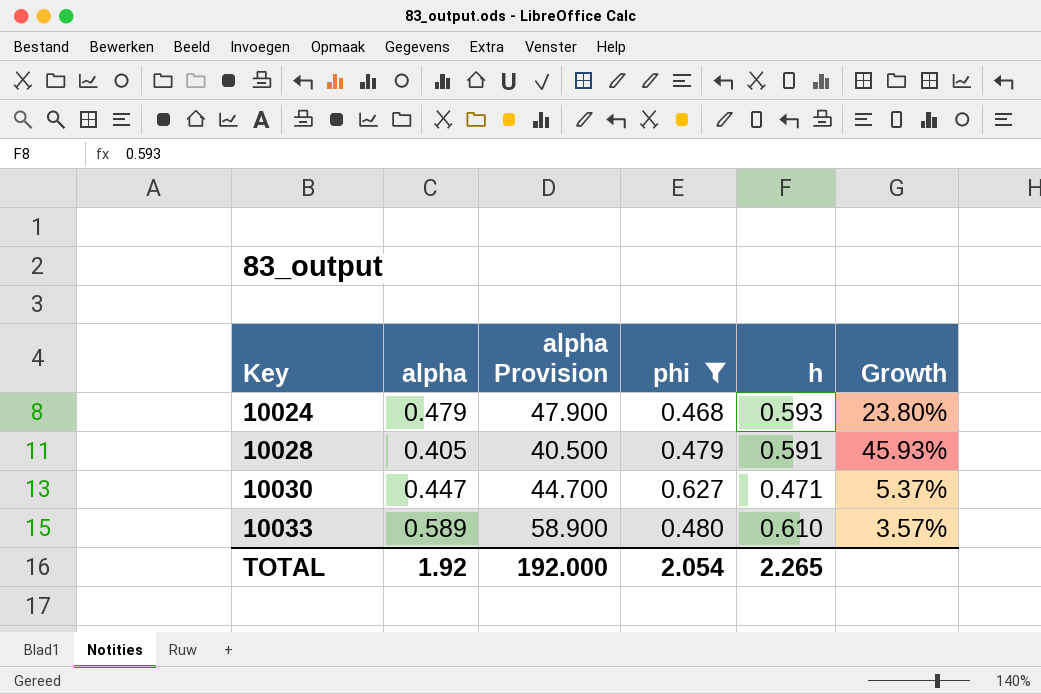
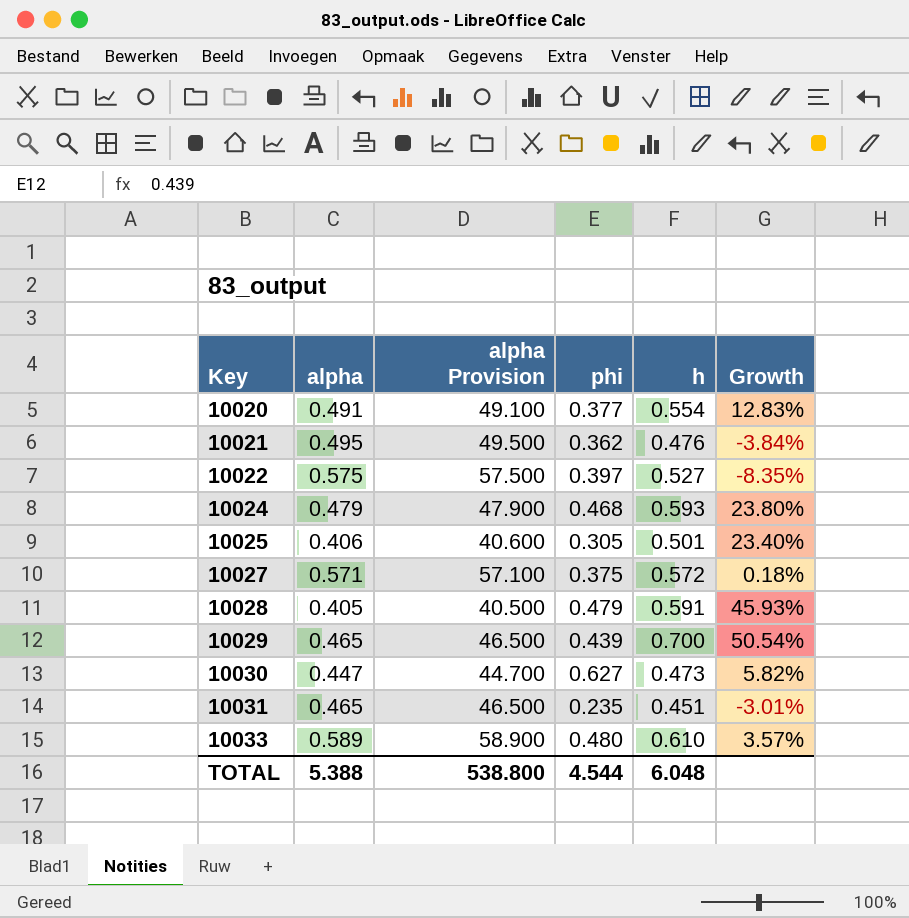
filter: phi >= 0.468 -> none
10030 | h: 0.471 -> 0.473
10030 | Growth: 5.37% -> 5.82%
TOTAL | alpha: 1.92 -> 5.388
TOTAL | alpha Provision: 192.000 -> 538.800
TOTAL | phi: 2.054 -> 4.544
TOTAL | h: 2.265 -> 6.048

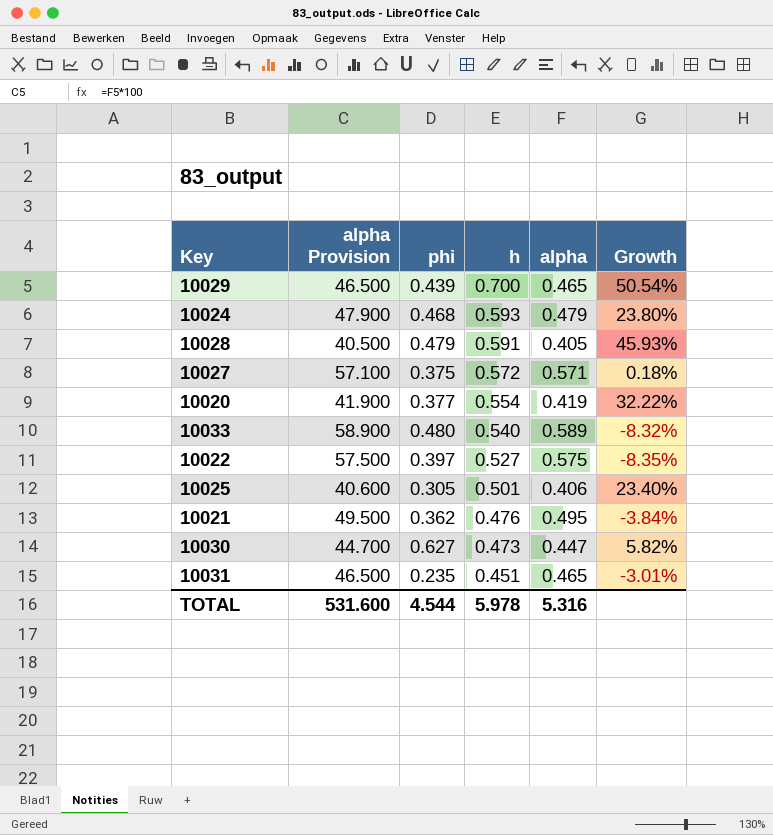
row order: Key ascending -> h descending
column alpha | position: 2 -> 5
10020 | alpha Provision: 49.100 -> 41.900
10020 | alpha: 0.491 -> 0.419
10020 | Growth: 12.83% -> 32.22%
10033 | h: 0.610 -> 0.540
10033 | Growth: 3.57% -> -8.32%
TOTAL | alpha Provision: 538.800 -> 531.600
TOTAL | h: 6.048 -> 5.978
TOTAL | alpha: 5.388 -> 5.316

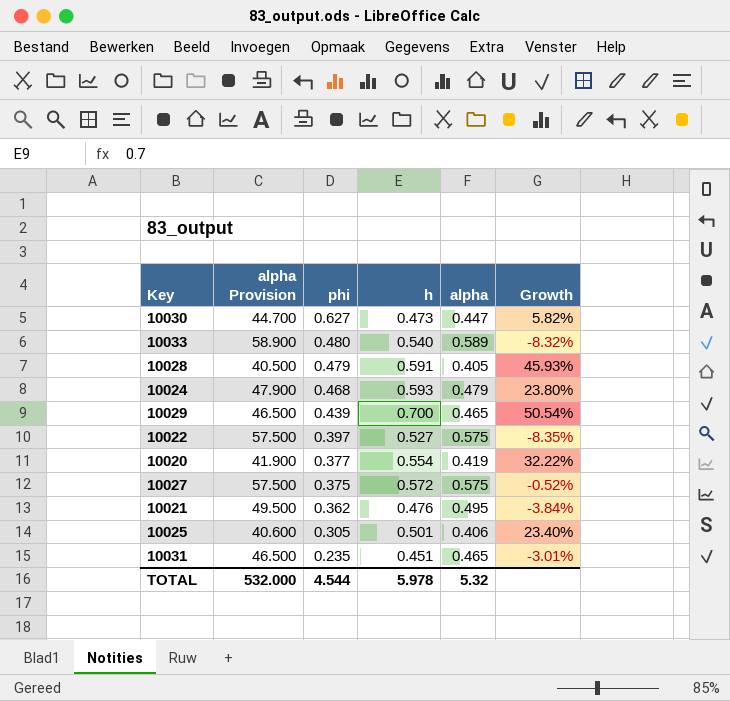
row order: h descending -> phi descending
10027 | alpha Provision: 57.100 -> 57.500
10027 | alpha: 0.571 -> 0.575
10027 | Growth: 0.18% -> -0.52%
TOTAL | alpha Provision: 531.600 -> 532.000
TOTAL | alpha: 5.316 -> 5.32

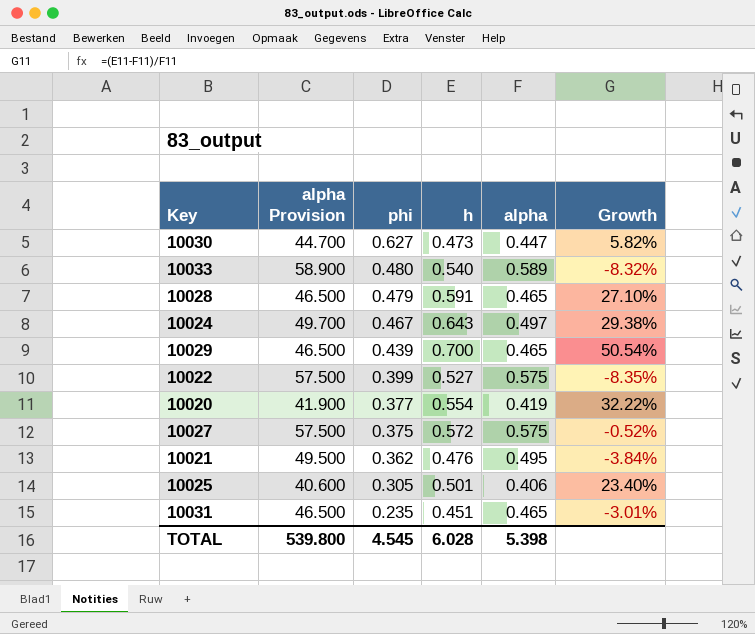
10028 | alpha Provision: 40.500 -> 46.500
10028 | alpha: 0.405 -> 0.465
10028 | Growth: 45.93% -> 27.10%
10024 | alpha Provision: 47.900 -> 49.700
10024 | phi: 0.468 -> 0.467
10024 | h: 0.593 -> 0.643
10024 | alpha: 0.479 -> 0.497
10024 | Growth: 23.80% -> 29.38%
10022 | phi: 0.397 -> 0.399
TOTAL | alpha Provision: 532.000 -> 539.800
TOTAL | phi: 4.544 -> 4.545
TOTAL | h: 5.978 -> 6.028
TOTAL | alpha: 5.32 -> 5.398

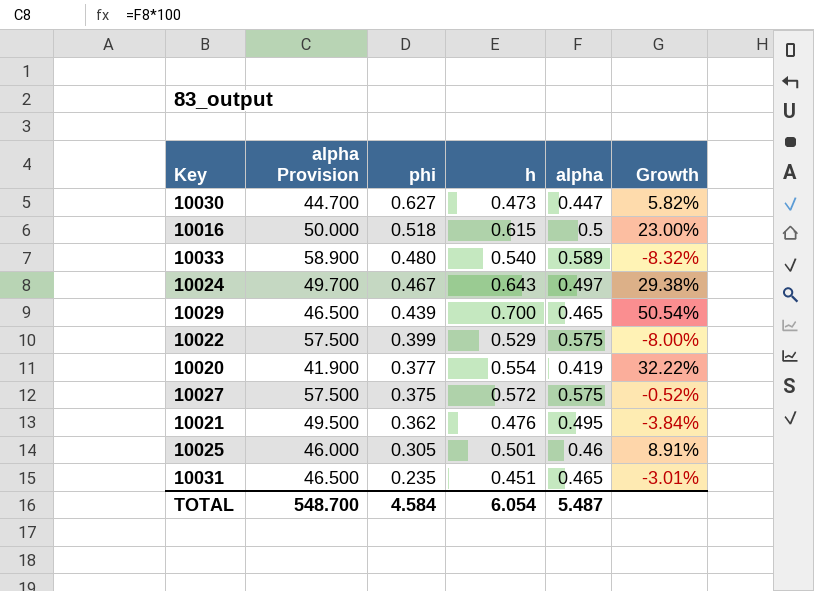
row 10028: 46.500 | 0.479 | 0.591 | 0.465 | 27.10% -> none
row 10016: none -> 50.000 | 0.518 | 0.615 | 0.5 | 23.00%
10022 | h: 0.527 -> 0.529
10022 | Growth: -8.35% -> -8.00%
10025 | alpha Provision: 40.600 -> 46.000
10025 | alpha: 0.406 -> 0.46
10025 | Growth: 23.40% -> 8.91%
TOTAL | alpha Provision: 539.800 -> 548.700
TOTAL | phi: 4.545 -> 4.584
TOTAL | h: 6.028 -> 6.054
TOTAL | alpha: 5.398 -> 5.487

